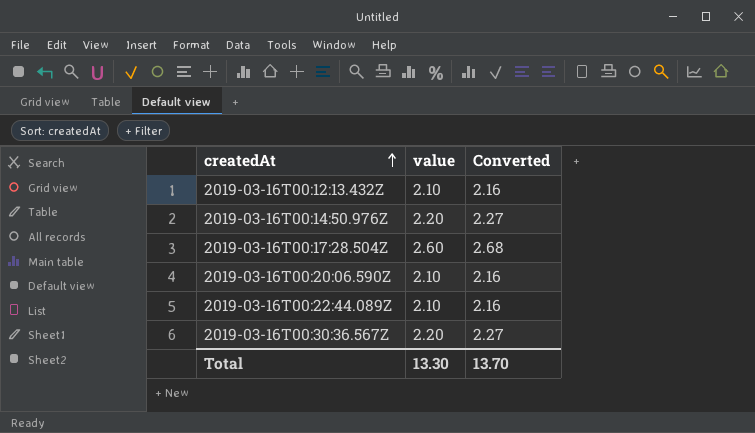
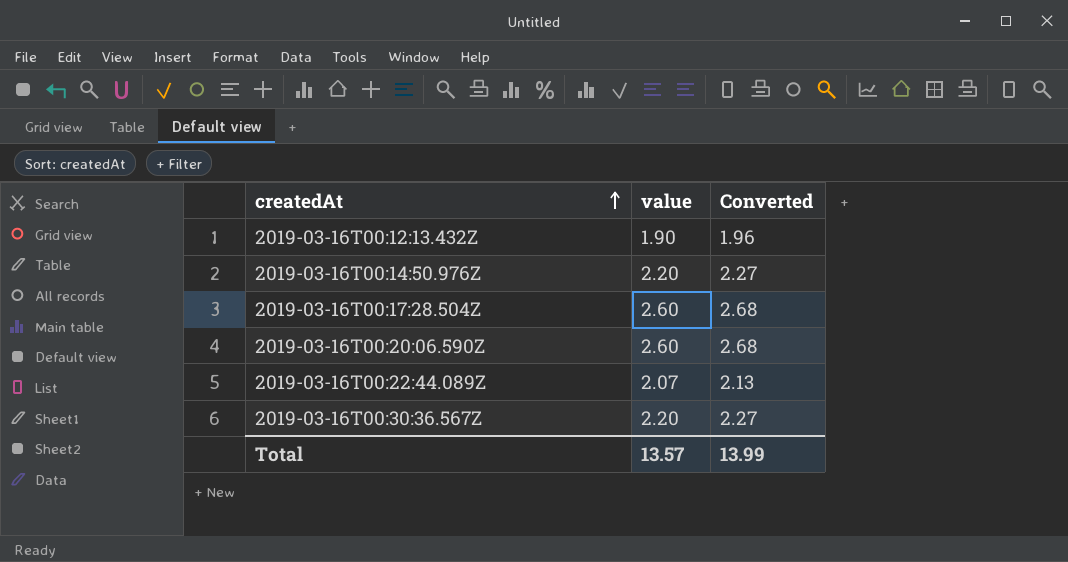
2019-03-16T00:12:13.432Z | value: 2.10 -> 1.90
2019-03-16T00:12:13.432Z | Converted: 2.16 -> 1.96
2019-03-16T00:20:06.590Z | value: 2.10 -> 2.60
2019-03-16T00:20:06.590Z | Converted: 2.16 -> 2.68
2019-03-16T00:22:44.089Z | value: 2.10 -> 2.07
2019-03-16T00:22:44.089Z | Converted: 2.16 -> 2.13
Total | value: 13.30 -> 13.57
Total | Converted: 13.70 -> 13.99

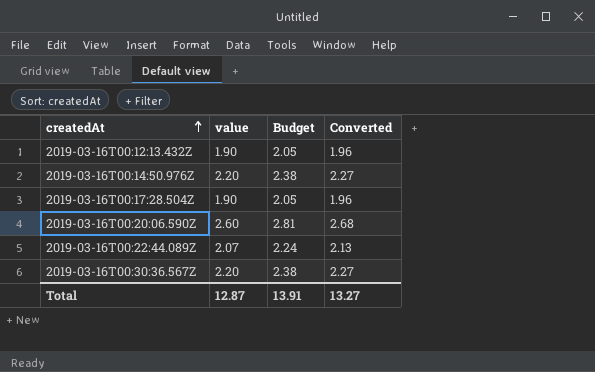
column Budget | formula: none -> [value] * 1.08
2019-03-16T00:17:28.504Z | value: 2.60 -> 1.90
2019-03-16T00:17:28.504Z | Converted: 2.68 -> 1.96
Total | value: 13.57 -> 12.87
Total | Converted: 13.99 -> 13.27

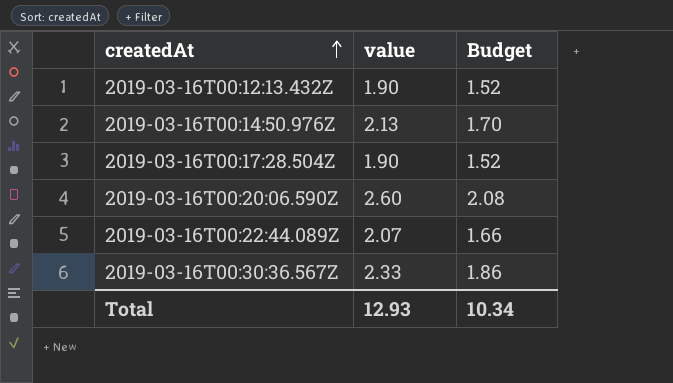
column Converted | formula: [value] * 1.03 -> none
column Budget | formula: [value] * 1.08 -> [value] * 0.8
2019-03-16T00:14:50.976Z | value: 2.20 -> 2.13
2019-03-16T00:30:36.567Z | value: 2.20 -> 2.33
Total | value: 12.87 -> 12.93
Total | Budget: 13.91 -> 10.34

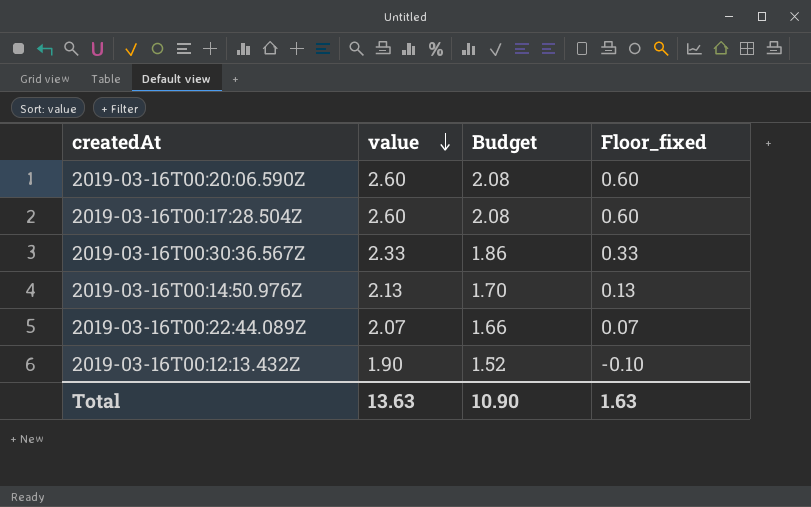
row order: createdAt ascending -> value descending
column Floor_fixed | formula: none -> [value] - 2
2019-03-16T00:17:28.504Z | value: 1.90 -> 2.60
2019-03-16T00:17:28.504Z | Budget: 1.52 -> 2.08
Total | value: 12.93 -> 13.63
Total | Budget: 10.34 -> 10.90

